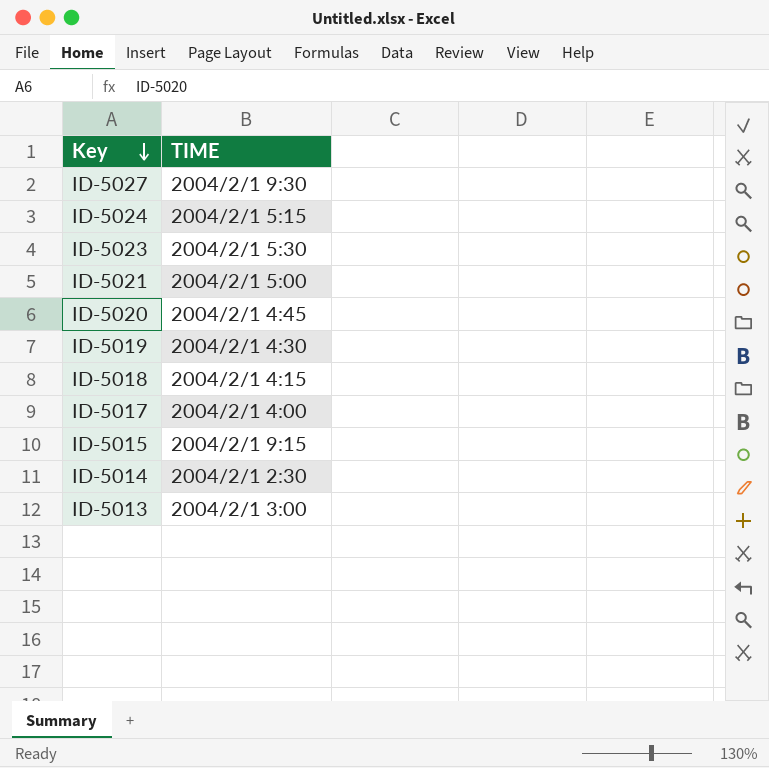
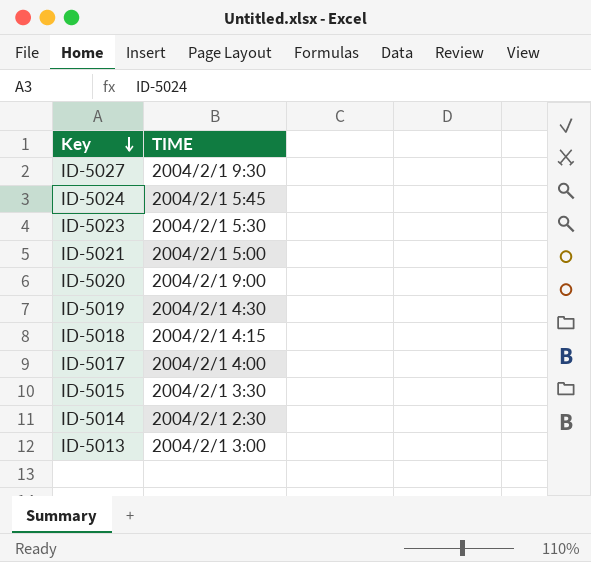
ID-5024 | TIME: 2004/2/1 5:15 -> 2004/2/1 5:45
ID-5020 | TIME: 2004/2/1 4:45 -> 2004/2/1 9:00
ID-5015 | TIME: 2004/2/1 9:15 -> 2004/2/1 3:30

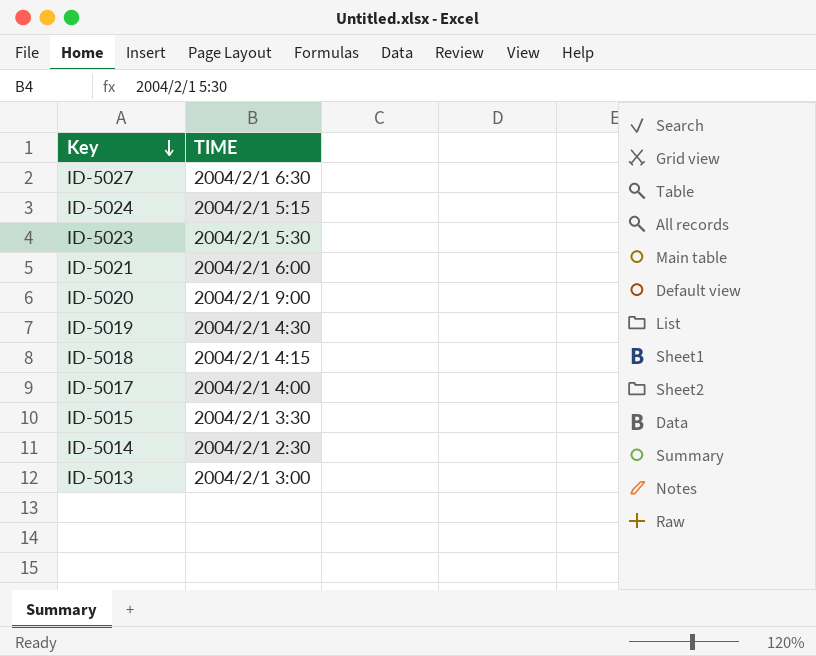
ID-5027 | TIME: 2004/2/1 9:30 -> 2004/2/1 6:30
ID-5024 | TIME: 2004/2/1 5:45 -> 2004/2/1 5:15
ID-5021 | TIME: 2004/2/1 5:00 -> 2004/2/1 6:00

